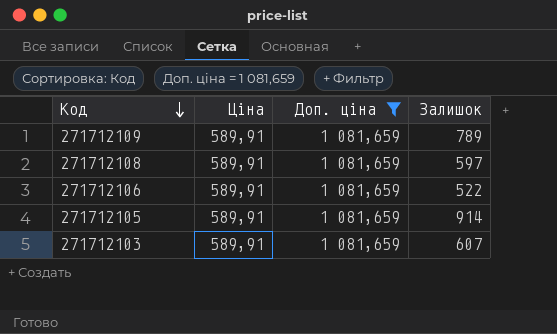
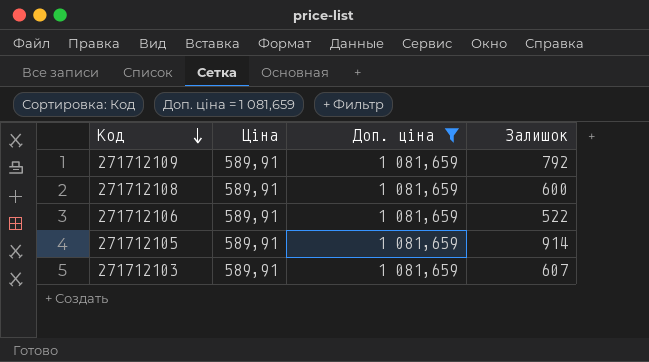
271712109 | Залишок: 789 -> 792
271712108 | Залишок: 597 -> 600

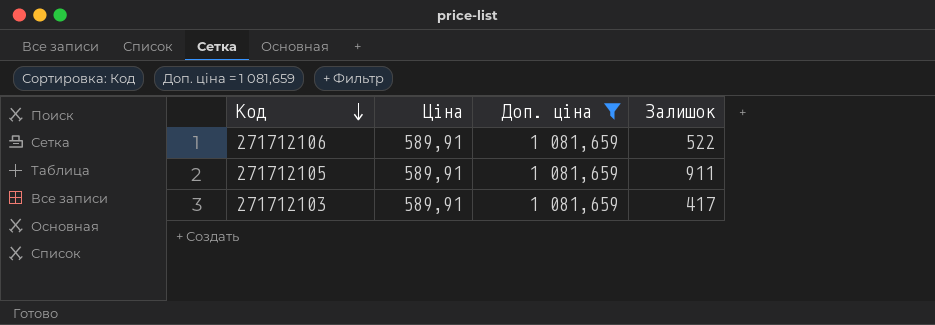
row 271712109: 589,91 | 1 081,659 | 792 -> none
row 271712108: 589,91 | 1 081,659 | 600 -> none
271712105 | Залишок: 914 -> 911
271712103 | Залишок: 607 -> 417

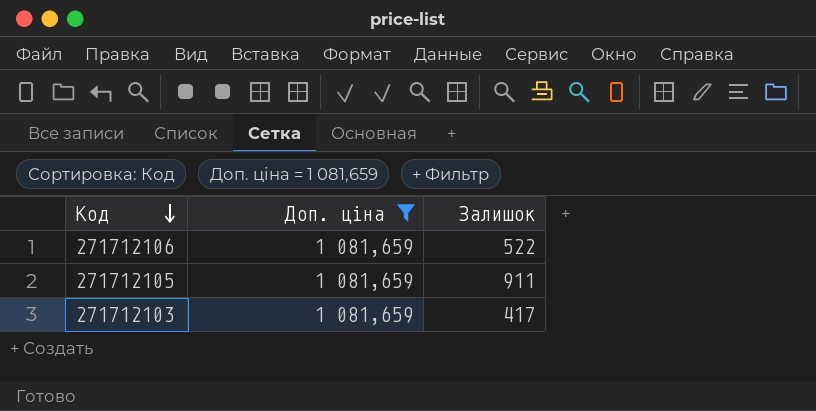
column Ціна | position: 2 -> none

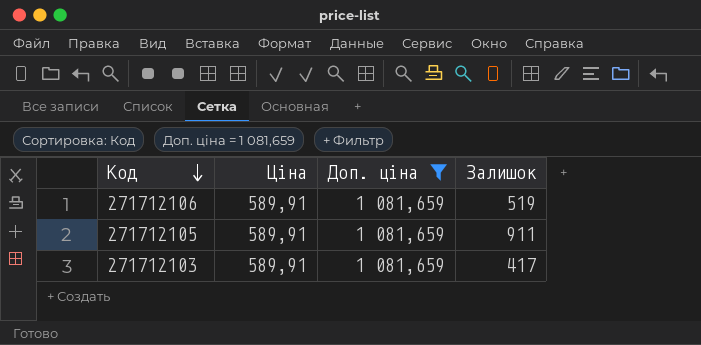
column Ціна | position: none -> 2
271712106 | Залишок: 522 -> 519

